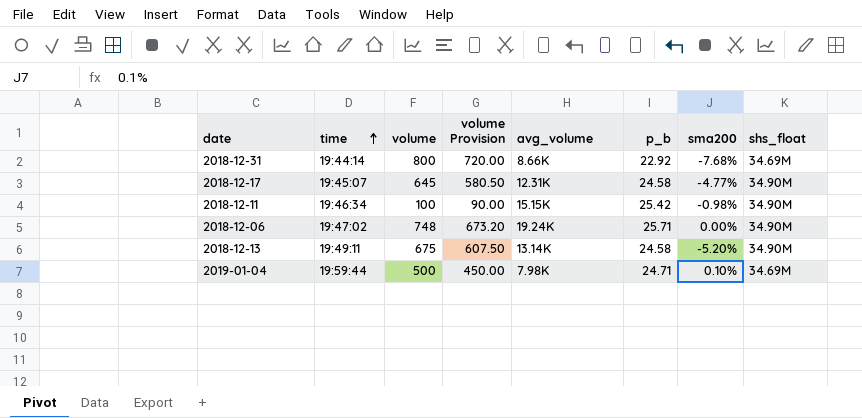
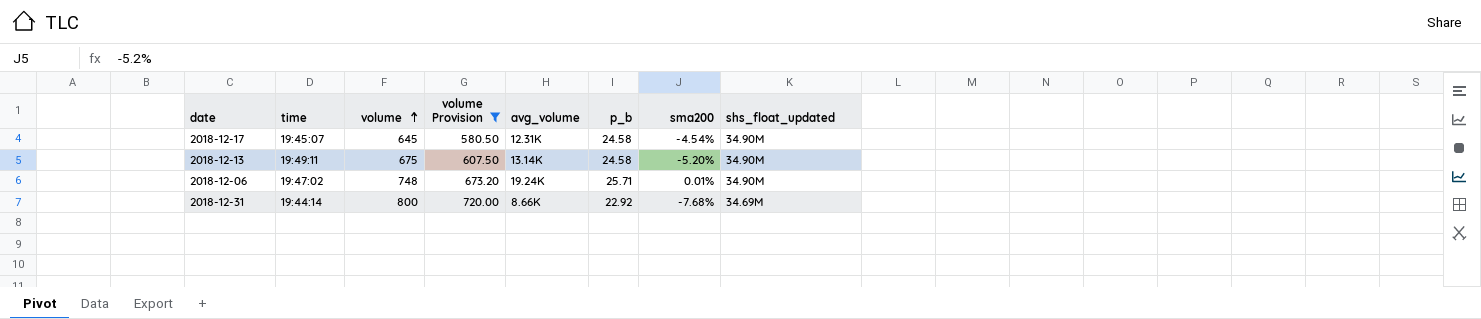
filter: none -> volume Provision >= 580.50
row order: time ascending -> volume ascending
column name: shs_float -> shs_float_updated
2018-12-17 | sma200: -4.77% -> -4.54%
2018-12-06 | sma200: 0.00% -> 0.01%

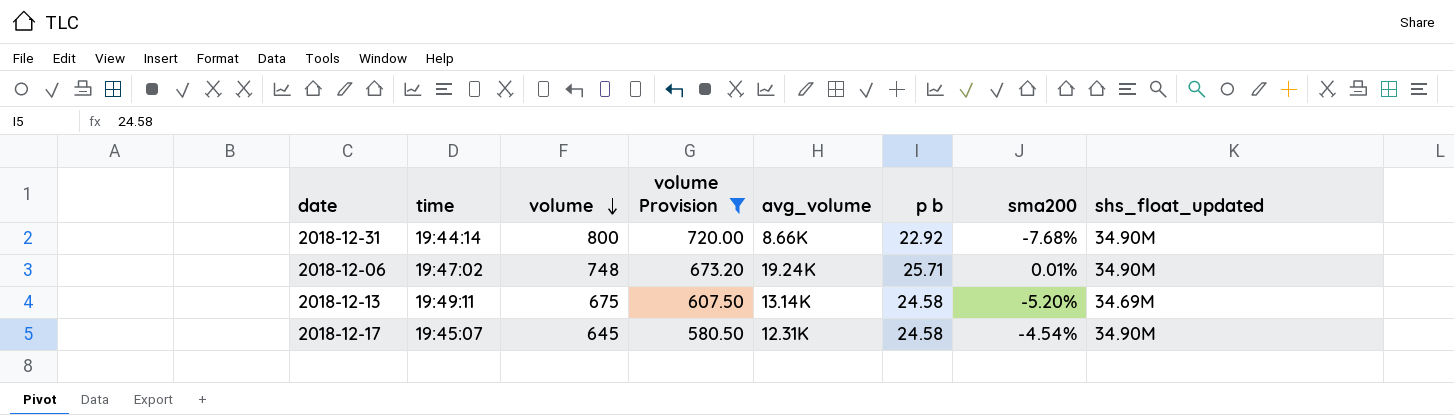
row order: volume ascending -> volume descending
column name: p_b -> p b
2018-12-31 | shs_float_updated: 34.69M -> 34.90M
2018-12-13 | shs_float_updated: 34.90M -> 34.69M

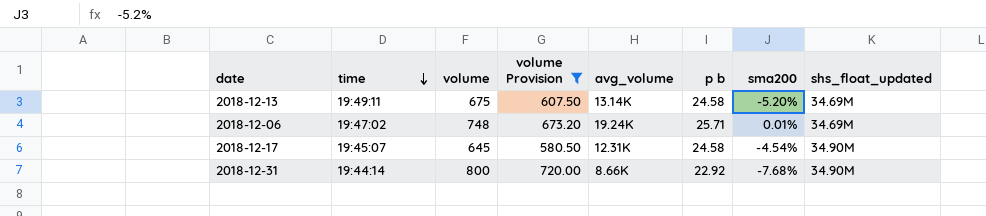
row order: volume descending -> time descending
2018-12-06 | shs_float_updated: 34.90M -> 34.69M

